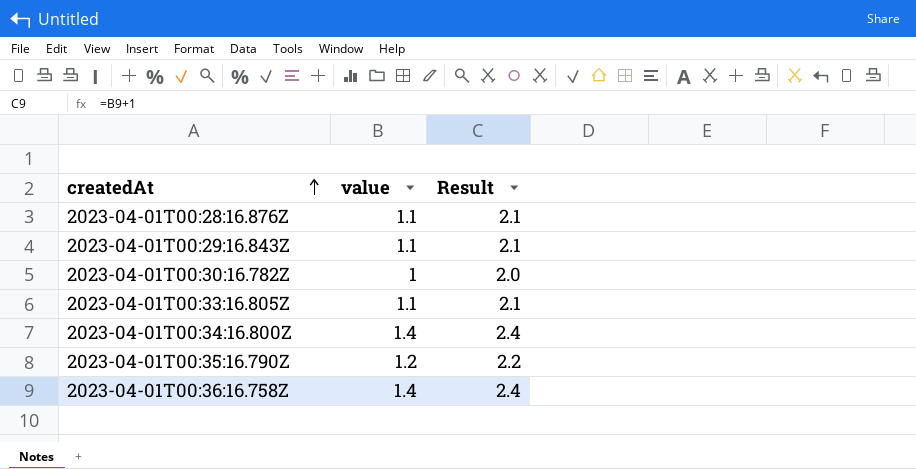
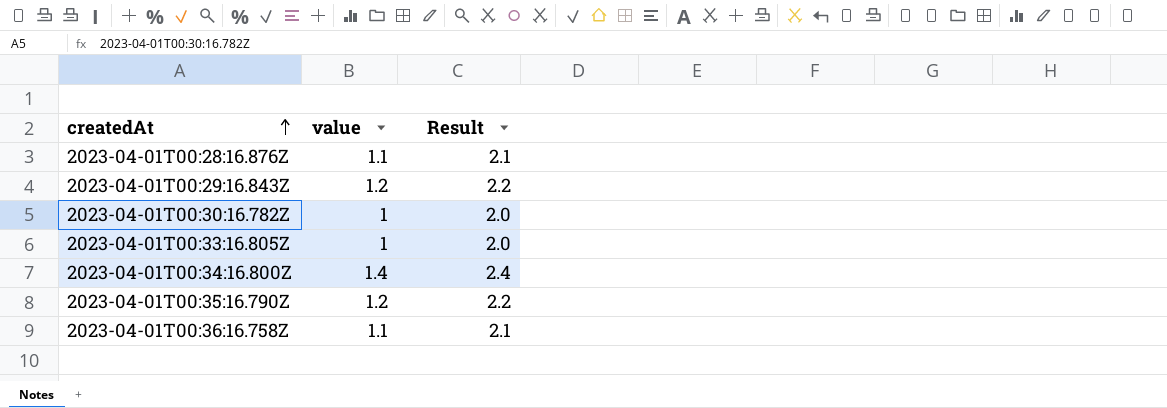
2023-04-01T00:29:16.843Z | value: 1.1 -> 1.2
2023-04-01T00:29:16.843Z | Result: 2.1 -> 2.2
2023-04-01T00:33:16.805Z | value: 1.1 -> 1
2023-04-01T00:33:16.805Z | Result: 2.1 -> 2.0
2023-04-01T00:36:16.758Z | value: 1.4 -> 1.1
2023-04-01T00:36:16.758Z | Result: 2.4 -> 2.1

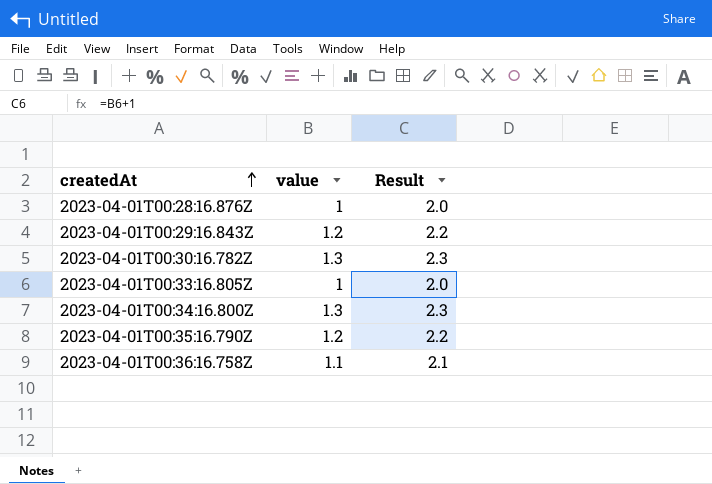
2023-04-01T00:28:16.876Z | value: 1.1 -> 1
2023-04-01T00:28:16.876Z | Result: 2.1 -> 2.0
2023-04-01T00:30:16.782Z | value: 1 -> 1.3
2023-04-01T00:30:16.782Z | Result: 2.0 -> 2.3
2023-04-01T00:34:16.800Z | value: 1.4 -> 1.3
2023-04-01T00:34:16.800Z | Result: 2.4 -> 2.3

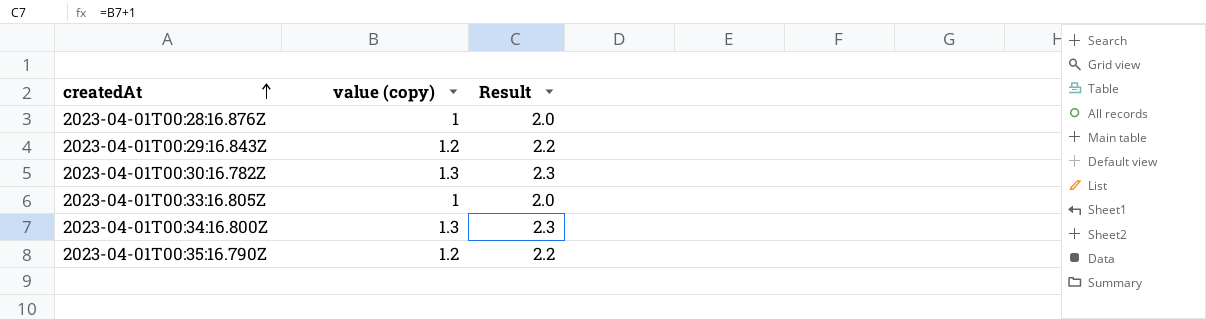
column name: value -> value (copy)
row 2023-04-01T00:36:16.758Z: 1.1 | 2.1 -> none

